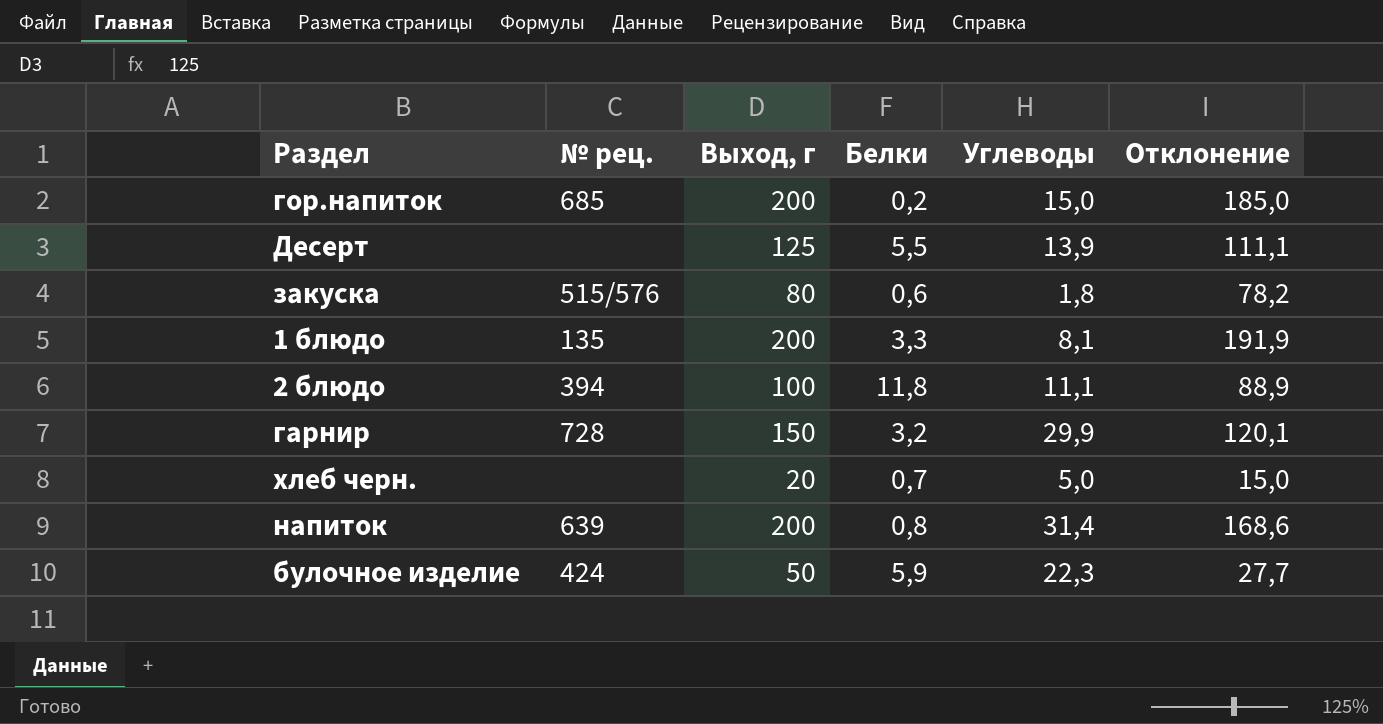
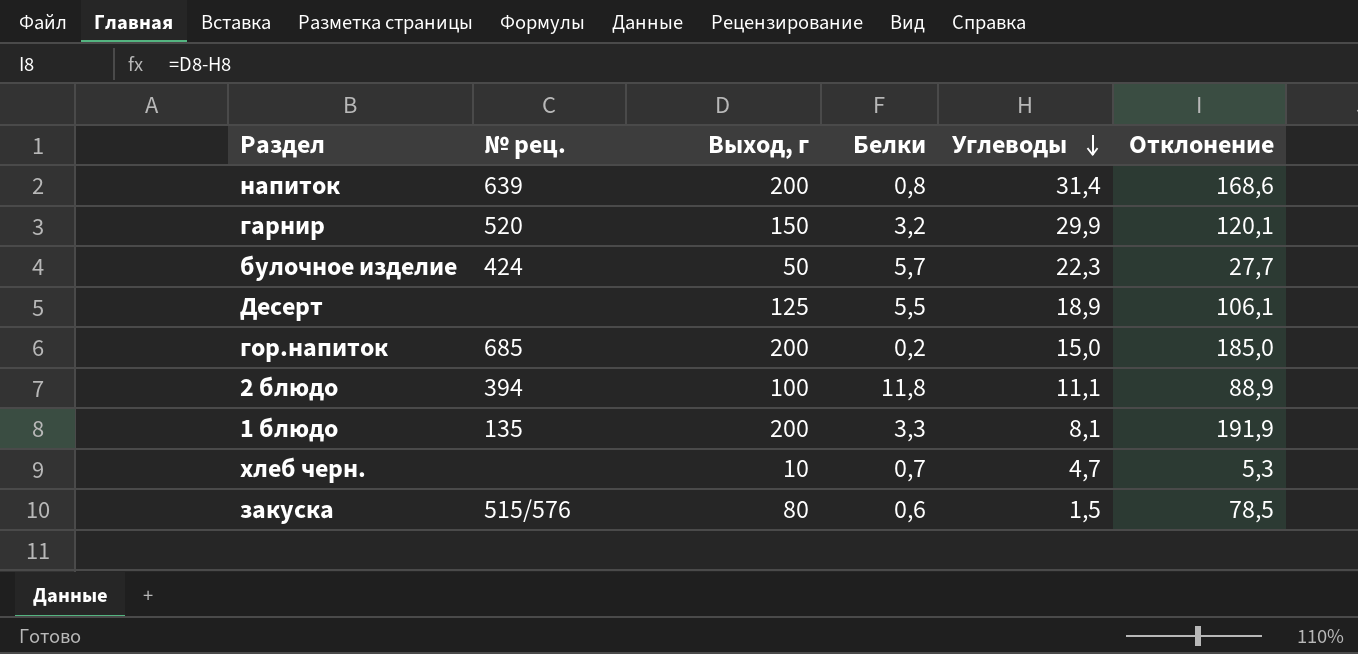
row order: none -> Углеводы descending
гарнир | № рец.: 728 -> 520
булочное изделие | Белки: 5,9 -> 5,7
Десерт | Углеводы: 13,9 -> 18,9
Десерт | Отклонение: 111,1 -> 106,1
хлеб черн. | Выход, г: 20 -> 10
хлеб черн. | Углеводы: 5,0 -> 4,7
хлеб черн. | Отклонение: 15,0 -> 5,3
закуска | Углеводы: 1,8 -> 1,5
закуска | Отклонение: 78,2 -> 78,5

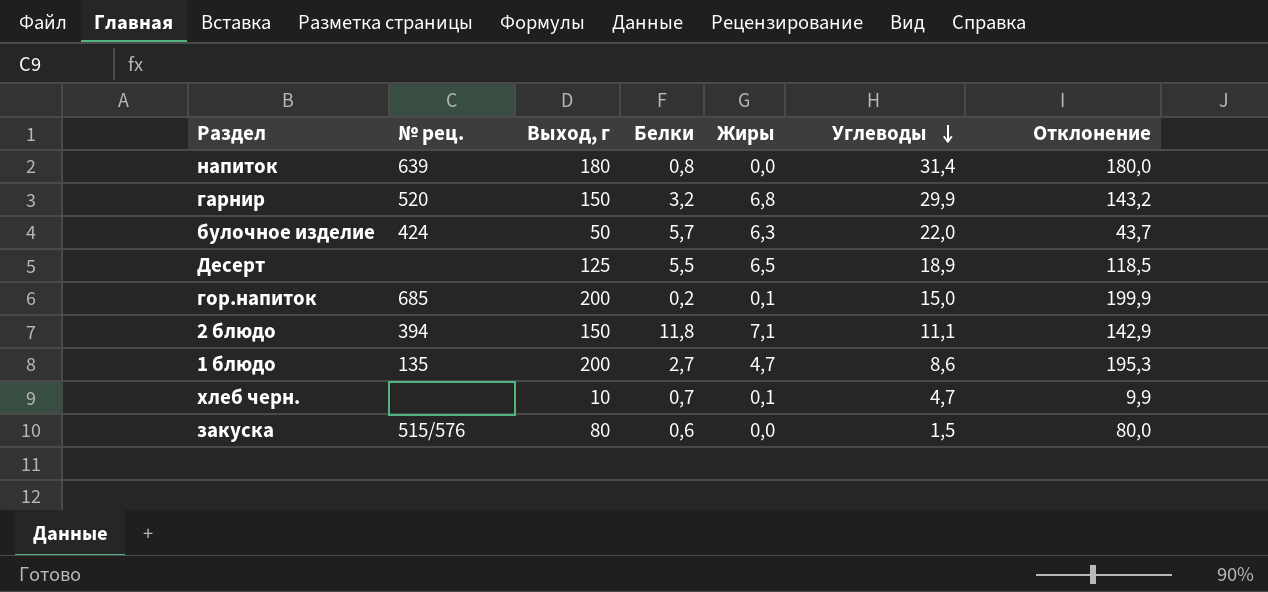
column Жиры | position: none -> 5
column Отклонение | formula: [Выход, г] - [Углеводы] -> [Выход, г] - [Жиры]
напиток | Выход, г: 200 -> 180
булочное изделие | Углеводы: 22,3 -> 22,0
2 блюдо | Выход, г: 100 -> 150
1 блюдо | Белки: 3,3 -> 2,7
1 блюдо | Углеводы: 8,1 -> 8,6

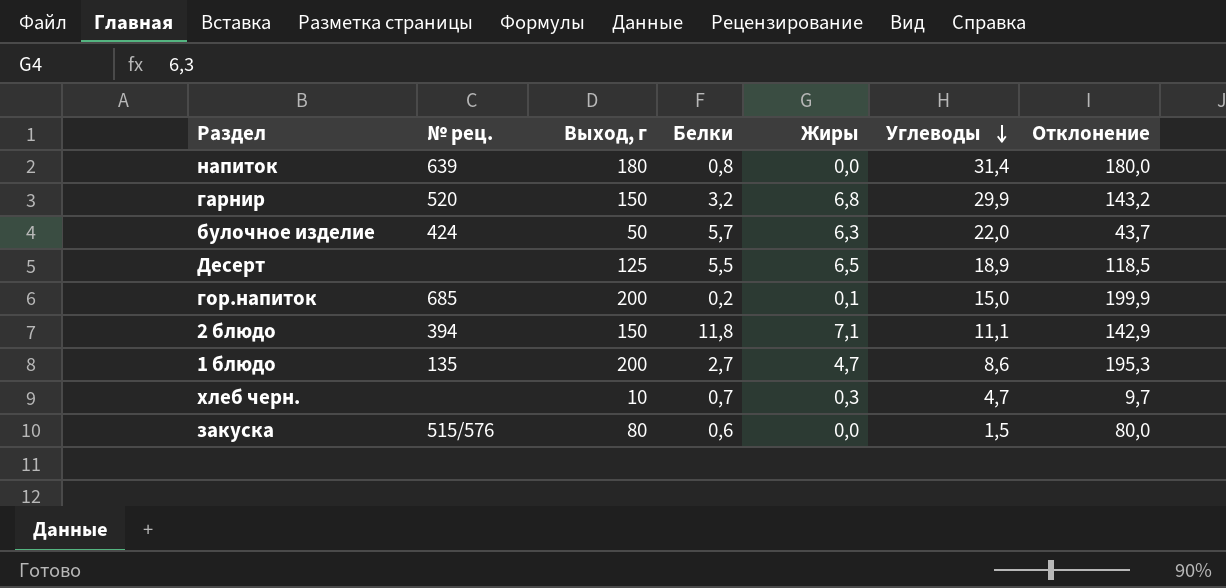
хлеб черн. | Жиры: 0,1 -> 0,3
хлеб черн. | Отклонение: 9,9 -> 9,7

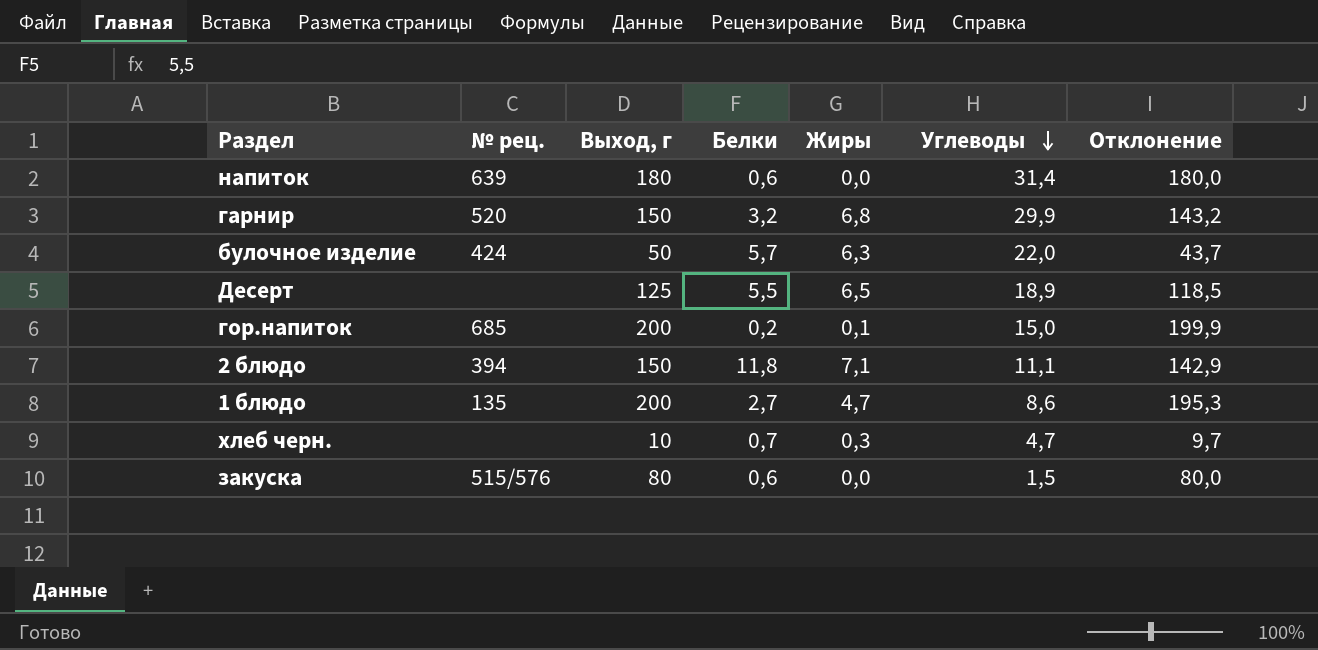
напиток | Белки: 0,8 -> 0,6

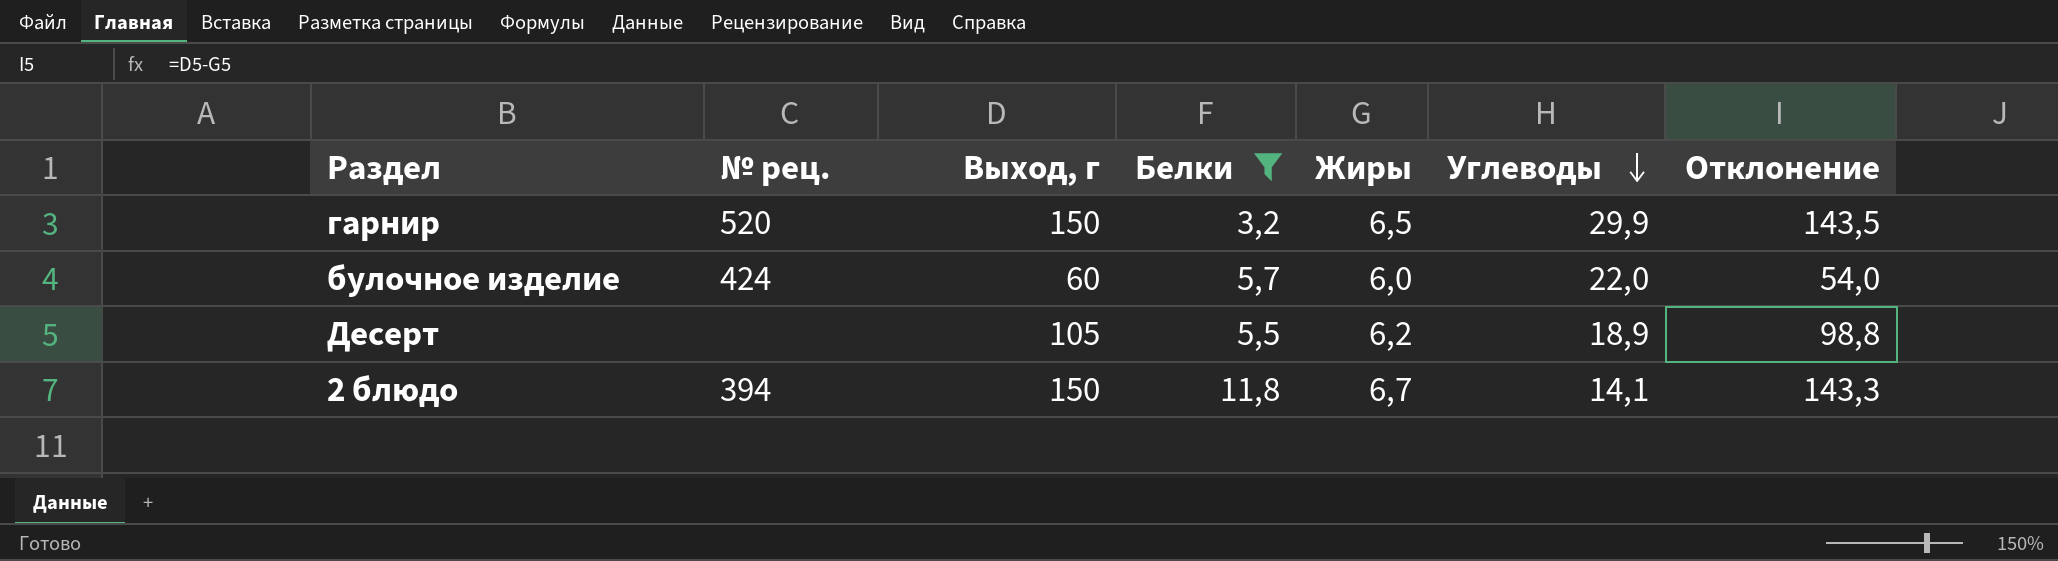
filter: none -> Белки >= 3,2
гарнир | Жиры: 6,8 -> 6,5
гарнир | Отклонение: 143,2 -> 143,5
булочное изделие | Выход, г: 50 -> 60
булочное изделие | Жиры: 6,3 -> 6,0
булочное изделие | Отклонение: 43,7 -> 54,0
Десерт | Выход, г: 125 -> 105
Десерт | Жиры: 6,5 -> 6,2
Десерт | Отклонение: 118,5 -> 98,8
2 блюдо | Жиры: 7,1 -> 6,7
2 блюдо | Углеводы: 11,1 -> 14,1
2 блюдо | Отклонение: 142,9 -> 143,3

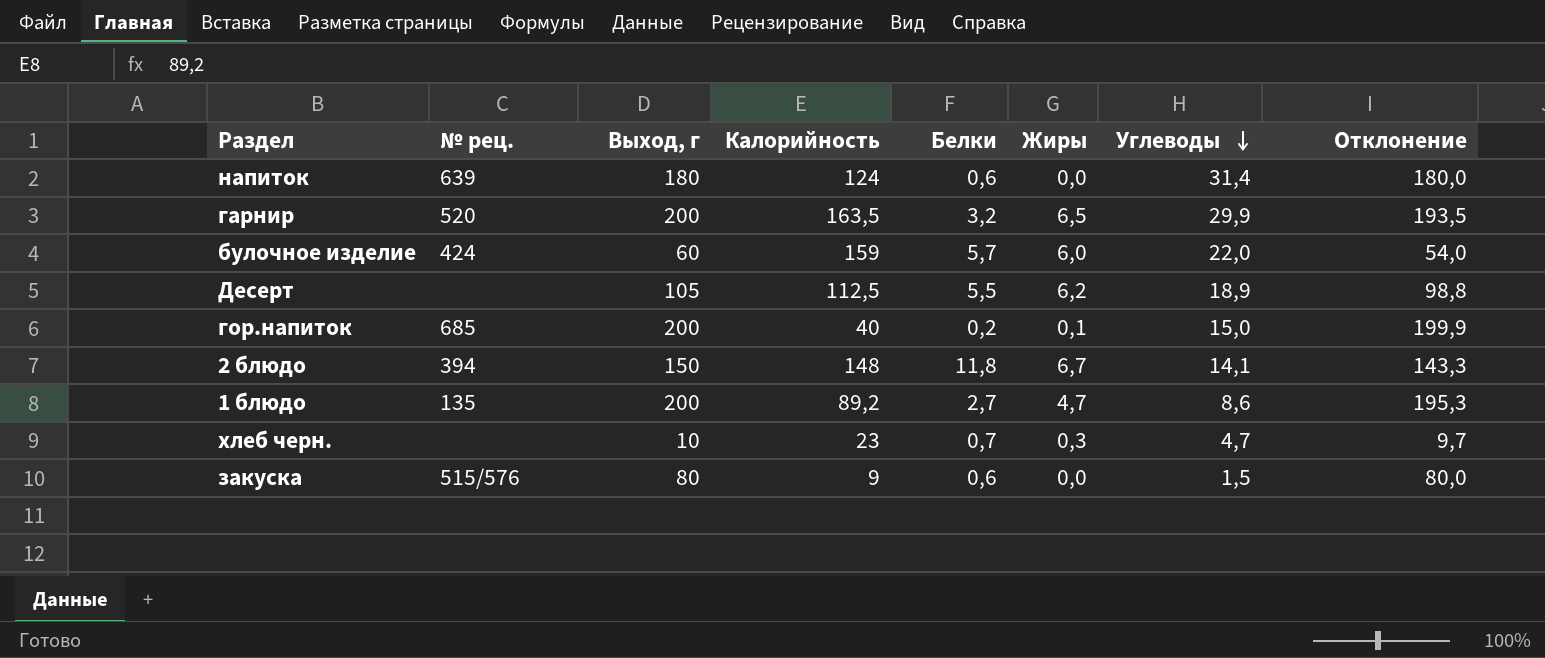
filter: Белки >= 3,2 -> none
column Калорийность | position: none -> 4
гарнир | Выход, г: 150 -> 200
гарнир | Отклонение: 143,5 -> 193,5

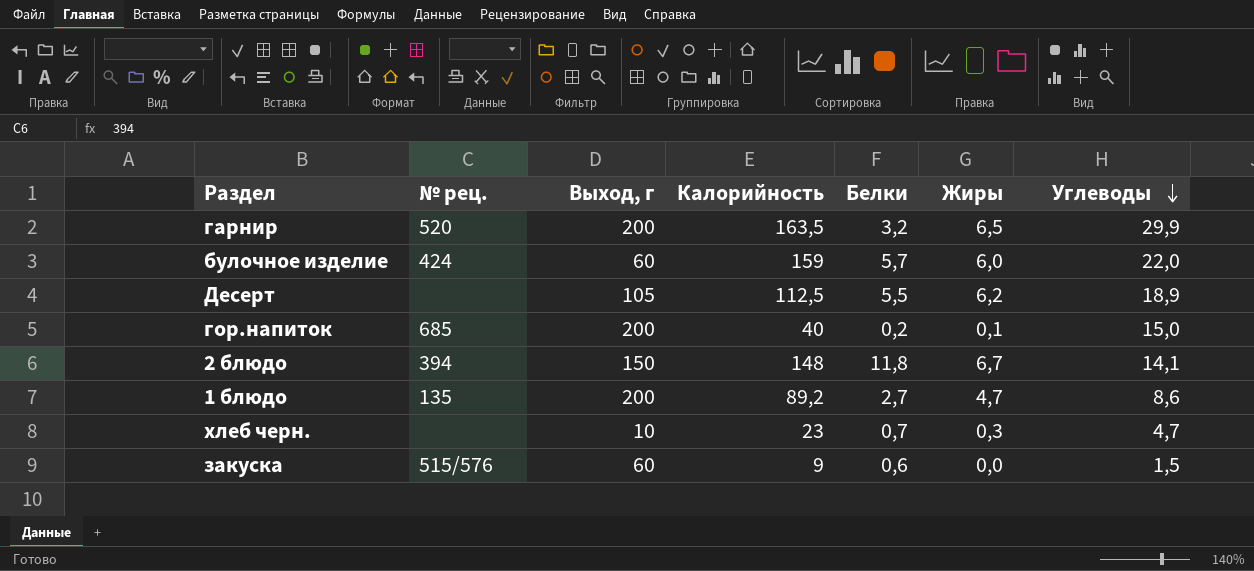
column Отклонение | formula: [Выход, г] - [Жиры] -> none
row напиток: 639 | 180 | 124 | 0,6 | 0,0 | 31,4 | 180,0 -> none
закуска | Выход, г: 80 -> 60

